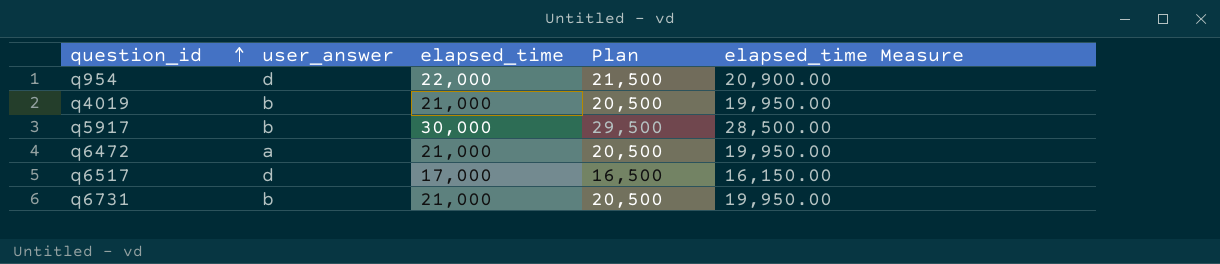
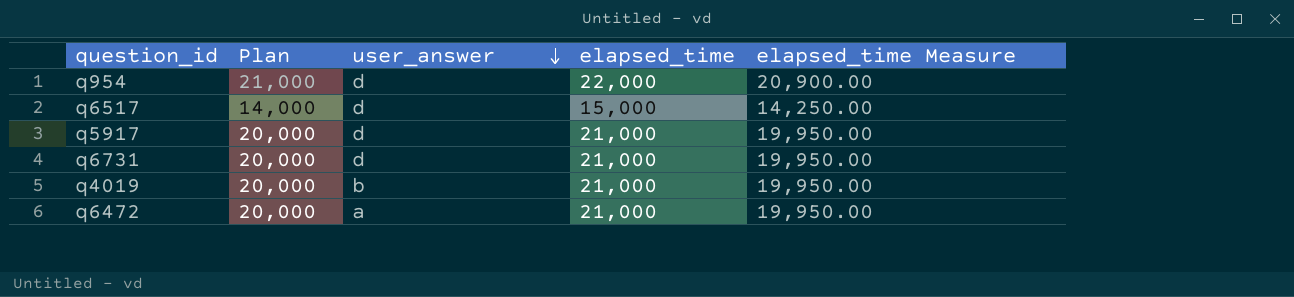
row order: question_id ascending -> user_answer descending
column Plan | formula: [elapsed_time] - 500 -> [elapsed_time] - 1000
column Plan | position: 4 -> 2
q6517 | elapsed_time: 17,000 -> 15,000
q6517 | elapsed_time Measure: 16,150.00 -> 14,250.00
q5917 | user_answer: b -> d
q5917 | elapsed_time: 30,000 -> 21,000
q5917 | elapsed_time Measure: 28,500.00 -> 19,950.00
q6731 | user_answer: b -> d

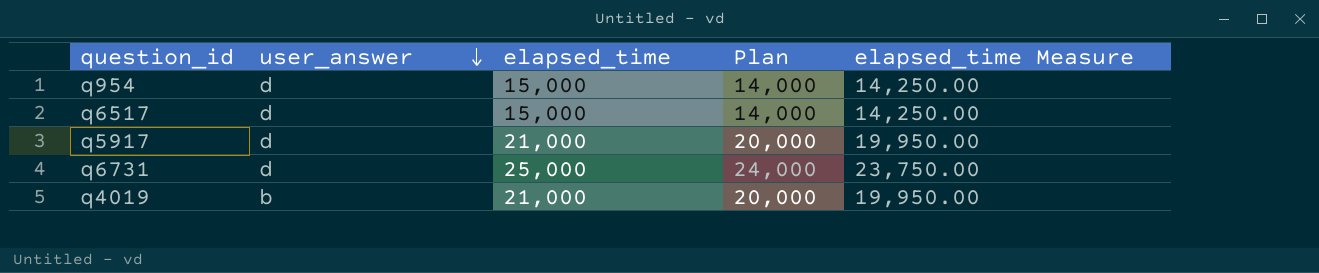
column Plan | position: 2 -> 4
row q6472: 20,000 | a | 21,000 | 19,950.00 -> none
q954 | elapsed_time: 22,000 -> 15,000
q954 | Plan: 21,000 -> 14,000
q954 | elapsed_time Measure: 20,900.00 -> 14,250.00
q6731 | elapsed_time: 21,000 -> 25,000
q6731 | Plan: 20,000 -> 24,000
q6731 | elapsed_time Measure: 19,950.00 -> 23,750.00

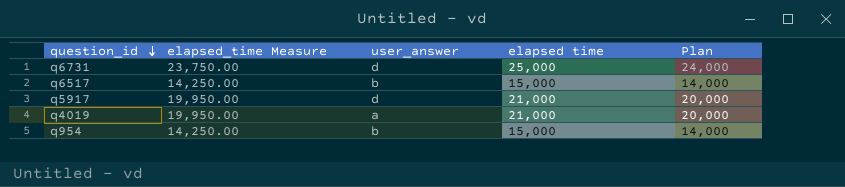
row order: user_answer descending -> question_id descending
column elapsed_time Measure | position: 5 -> 2
column name: elapsed_time -> elapsed time
q6517 | user_answer: d -> b
q4019 | user_answer: b -> a
q954 | user_answer: d -> b

